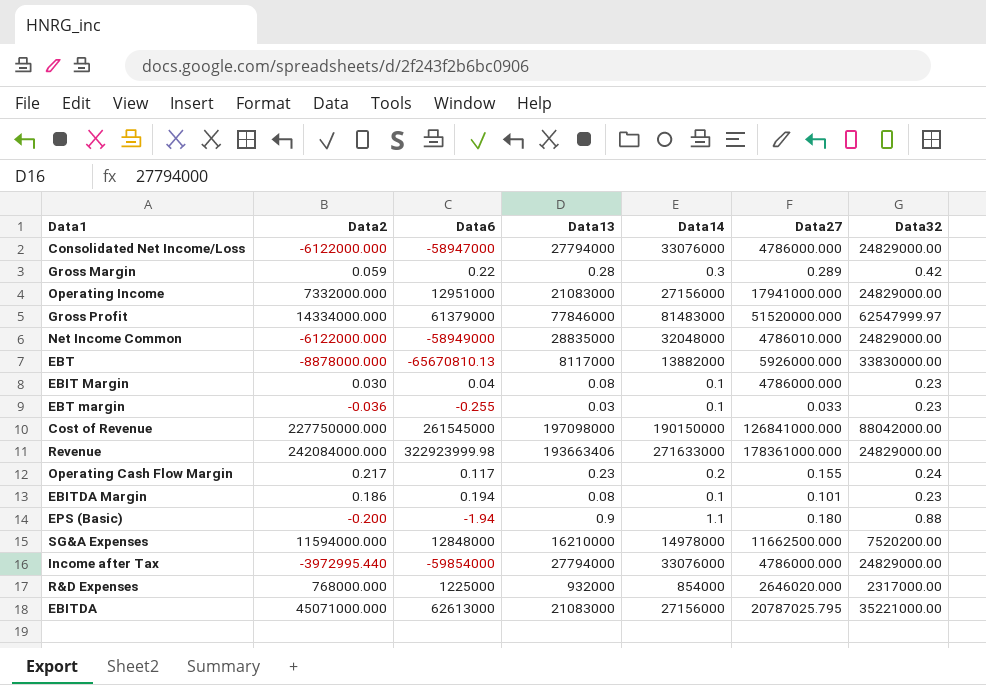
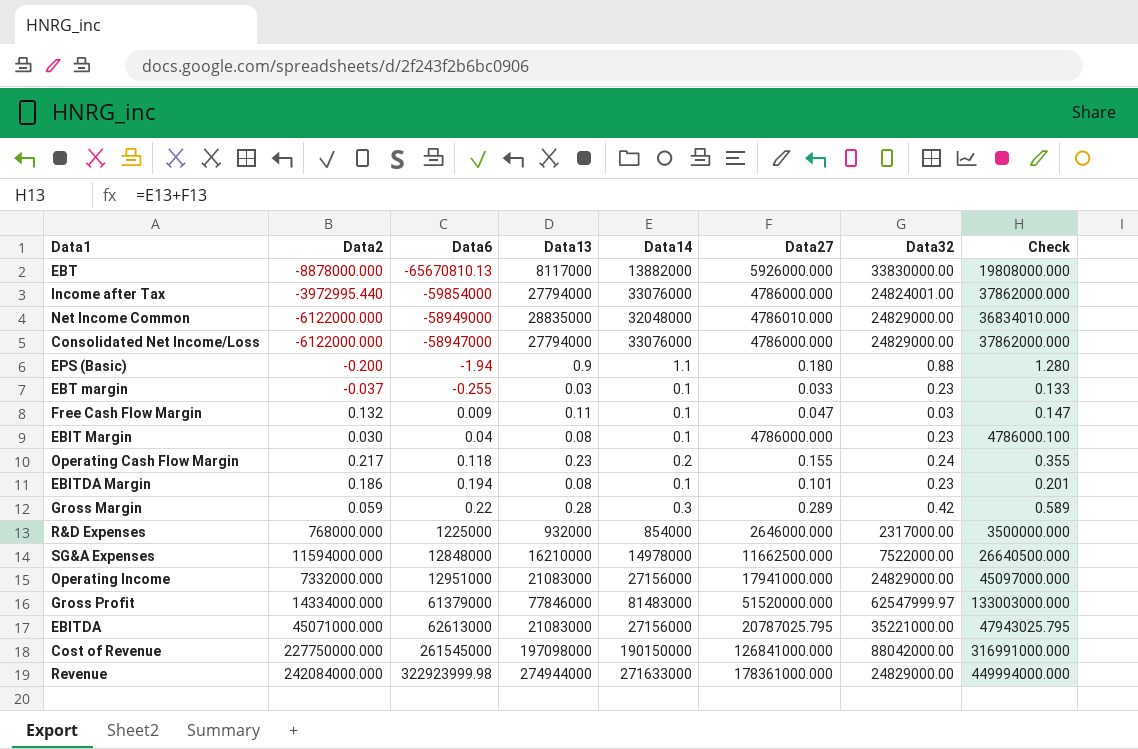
row order: none -> Data6 ascending
column Check | formula: none -> [Data14] + [Data27]
Income after Tax | Data32: 24829000.00 -> 24824001.00
EBT margin | Data2: -0.036 -> -0.037
row Free Cash Flow Margin: none -> 0.132 | 0.009 | 0.11 | 0.1 | 0.047 | 0.03 | 0.147
Operating Cash Flow Margin | Data6: 0.117 -> 0.118
R&D Expenses | Data27: 2646020.000 -> 2646000.000
SG&A Expenses | Data32: 7520200.00 -> 7522000.00
Revenue | Data13: 193663406 -> 274944000

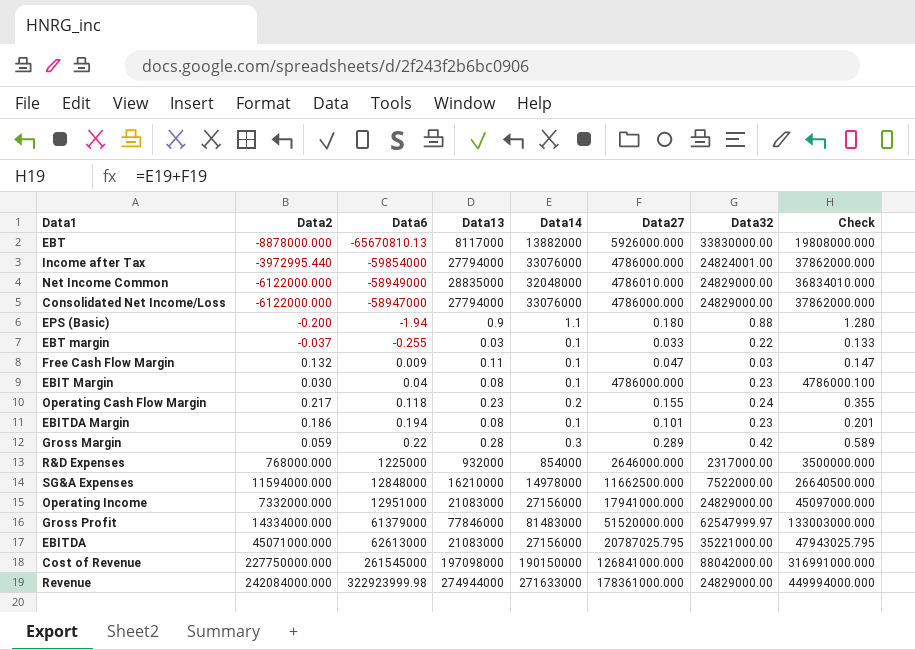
EBT margin | Data32: 0.23 -> 0.22

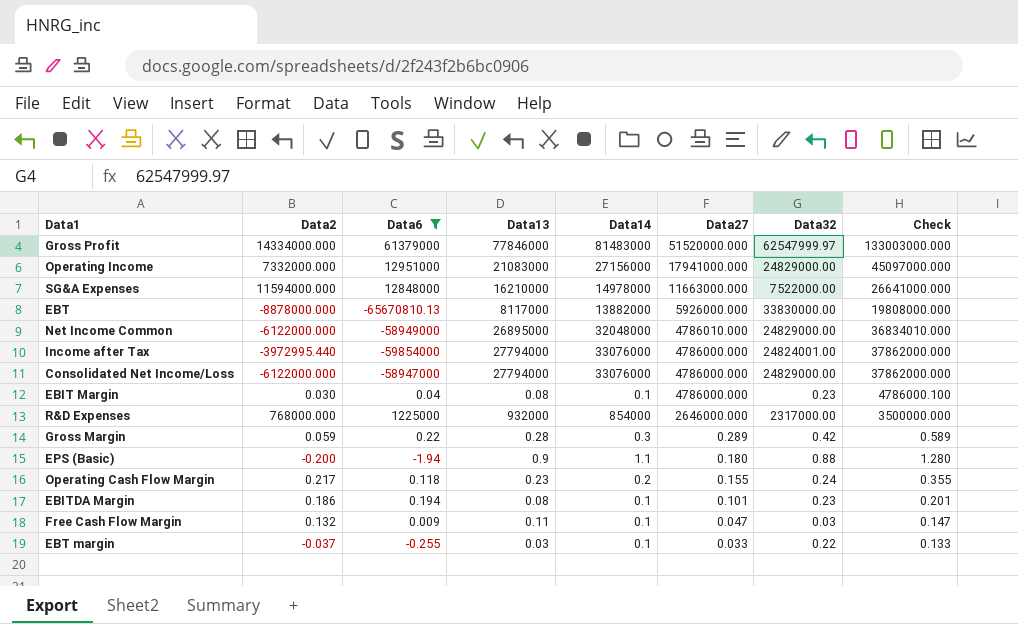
filter: none -> Data6 <= 61379000
row order: Data6 ascending -> Data27 descending
SG&A Expenses | Data27: 11662500.000 -> 11663000.000
SG&A Expenses | Check: 26640500.000 -> 26641000.000
Net Income Common | Data13: 28835000 -> 26895000

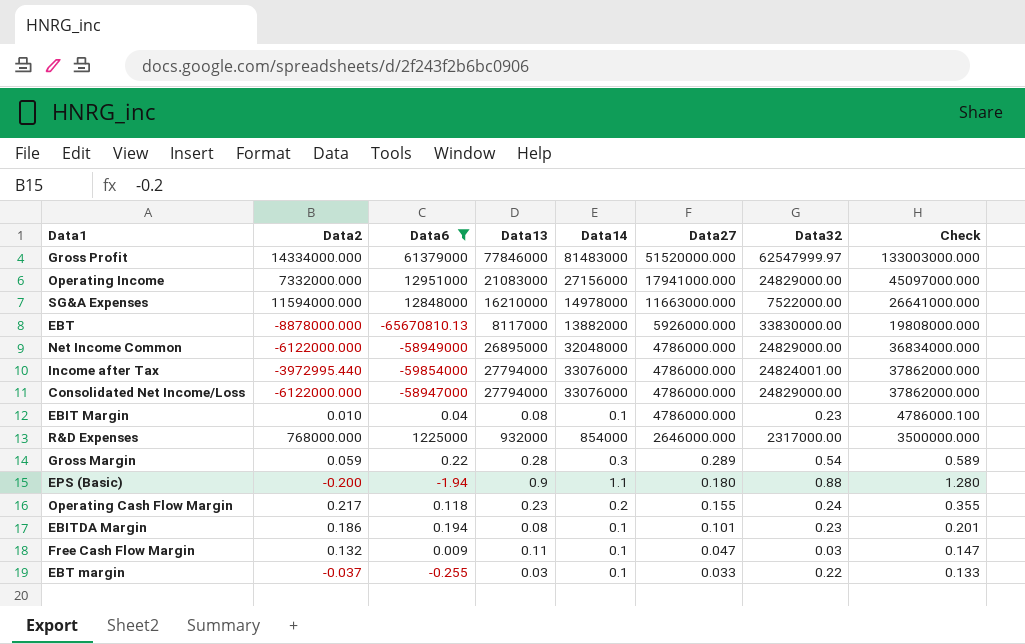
Net Income Common | Data27: 4786010.000 -> 4786000.000
Net Income Common | Check: 36834010.000 -> 36834000.000
EBIT Margin | Data2: 0.030 -> 0.010
Gross Margin | Data32: 0.42 -> 0.54

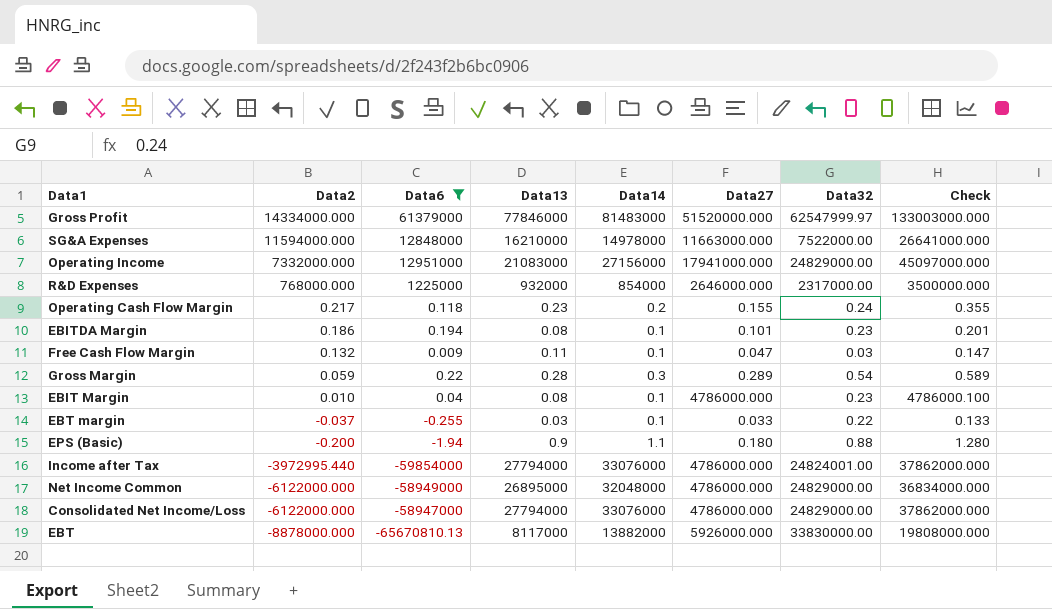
row order: Data27 descending -> Data2 descending

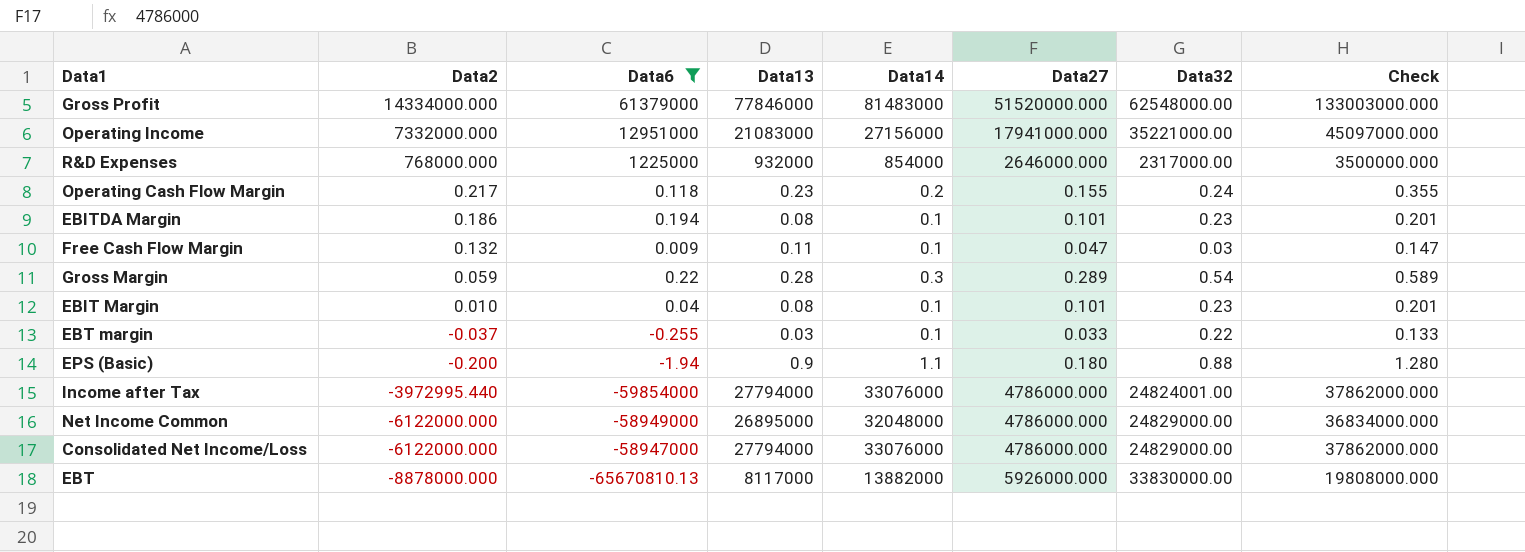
row SG&A Expenses: 11594000.000 | 12848000 | 16210000 | 14978000 | 11663000.000 | 7522000.00 | 26641000.000 -> none
Gross Profit | Data32: 62547999.97 -> 62548000.00
Operating Income | Data32: 24829000.00 -> 35221000.00
EBIT Margin | Data27: 4786000.000 -> 0.101
EBIT Margin | Check: 4786000.100 -> 0.201

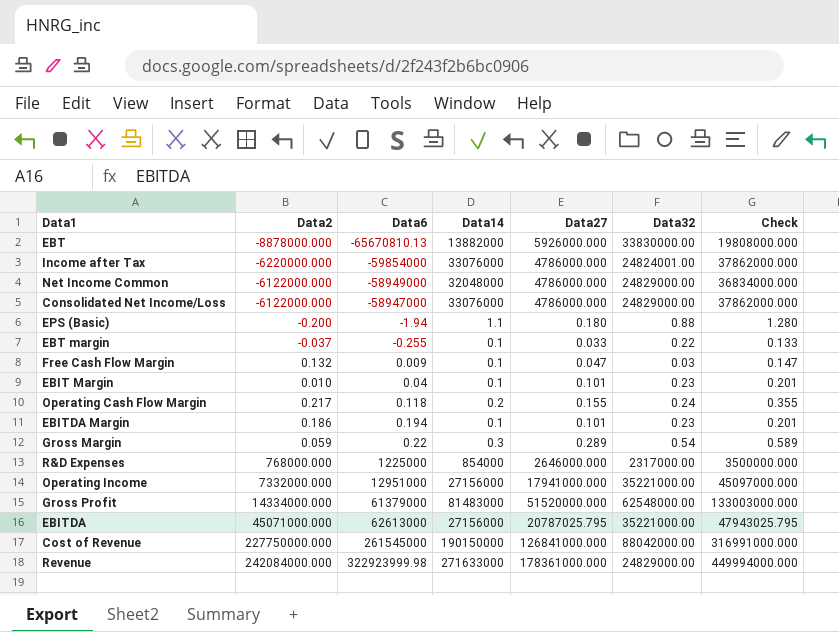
filter: Data6 <= 61379000 -> none
row order: Data2 descending -> Data6 ascending
column Data13 | position: 4 -> none
Income after Tax | Data2: -3972995.440 -> -6220000.000

